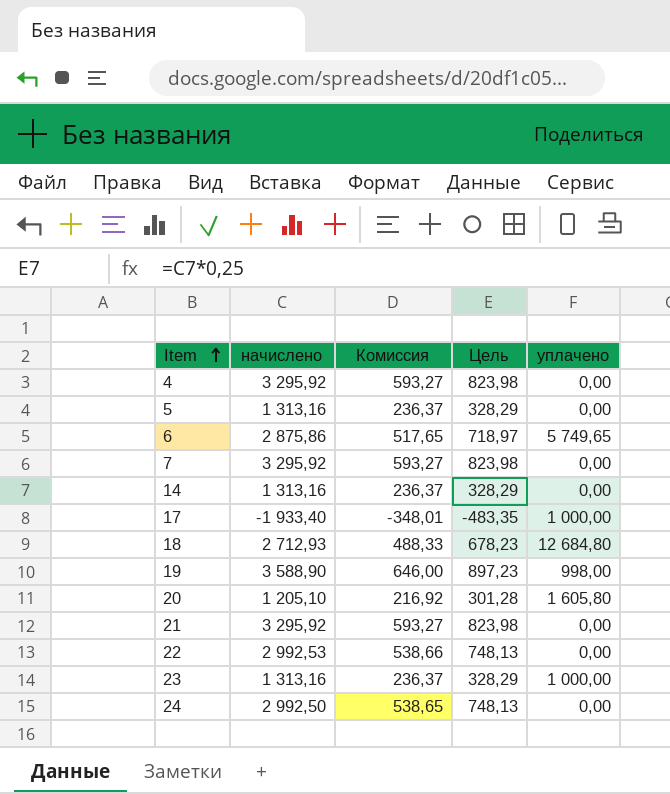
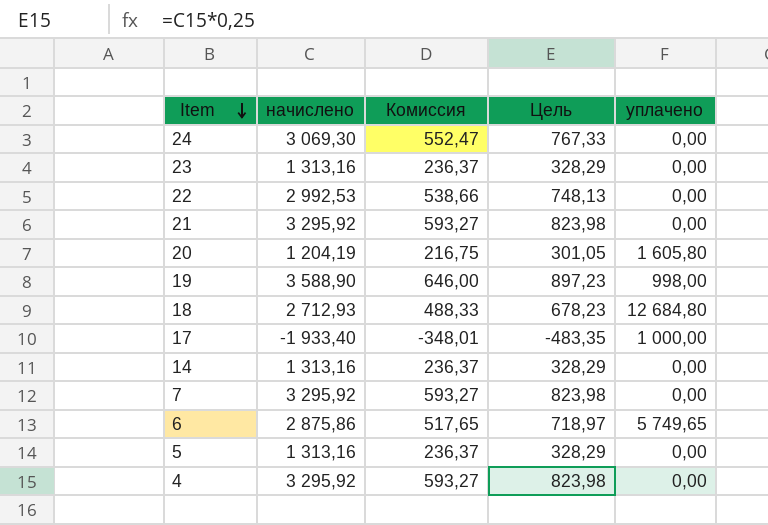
row order: Item ascending -> Item descending
24 | начислено: 2 992,50 -> 3 069,30
24 | Комиссия: 538,65 -> 552,47
24 | Цель: 748,13 -> 767,33
23 | уплачено: 1 000,00 -> 0,00
20 | начислено: 1 205,10 -> 1 204,19
20 | Комиссия: 216,92 -> 216,75
20 | Цель: 301,28 -> 301,05

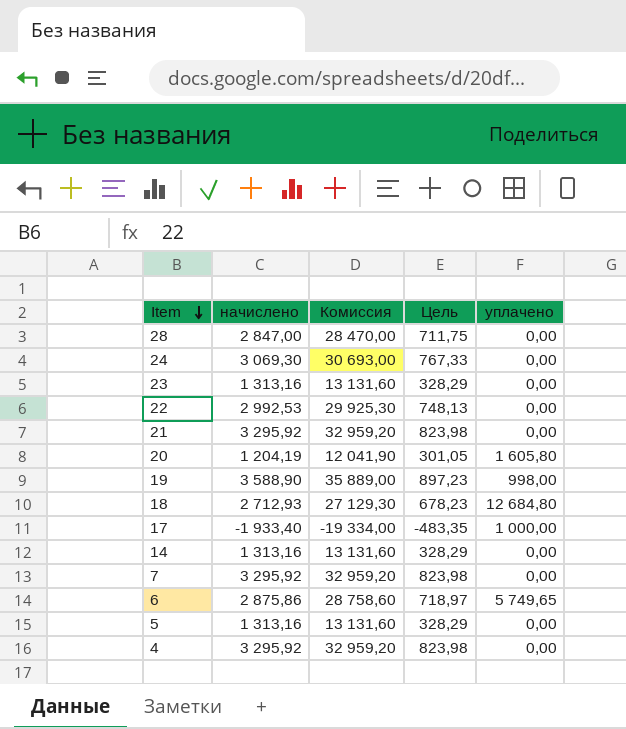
column Комиссия | formula: [начислено] * 0,18 -> [начислено] * 10
row 28: none -> 2 847,00 | 28 470,00 | 711,75 | 0,00

